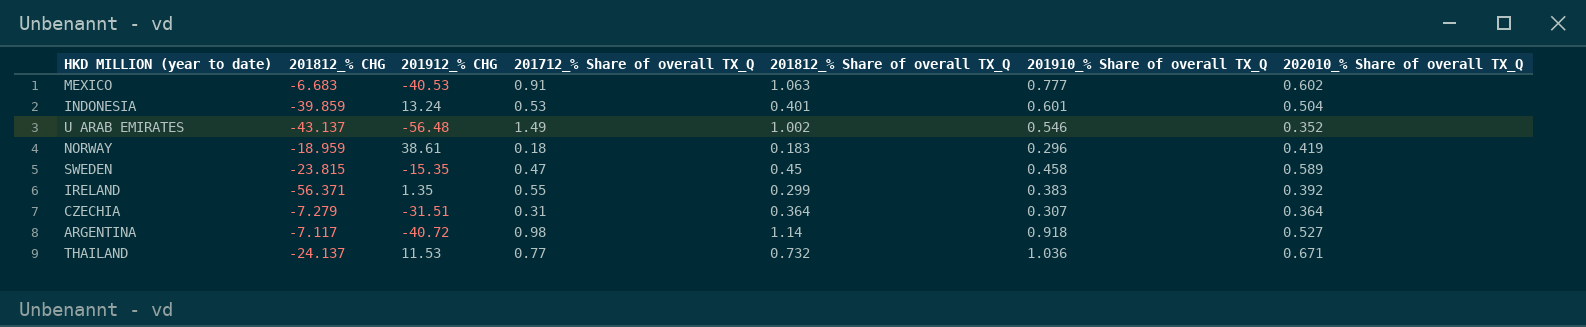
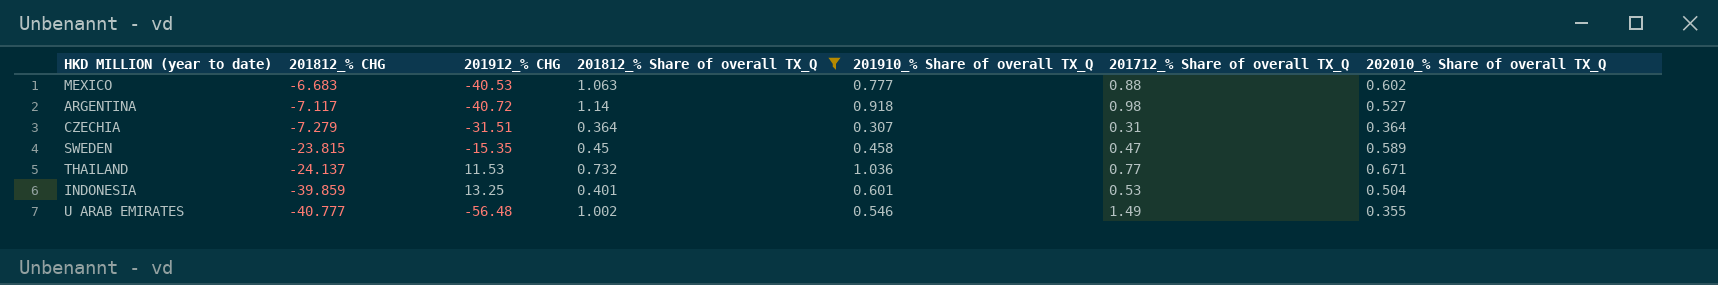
filter: none -> 201812_% Share of overall TX_Q >= 0.364
row order: none -> 201812_% CHG descending
column 201712_% Share of overall TX_Q | position: 4 -> 6
MEXICO | 201712_% Share of overall TX_Q: 0.91 -> 0.88
INDONESIA | 201912_% CHG: 13.24 -> 13.25
U ARAB EMIRATES | 201812_% CHG: -43.137 -> -40.777
U ARAB EMIRATES | 202010_% Share of overall TX_Q: 0.352 -> 0.355

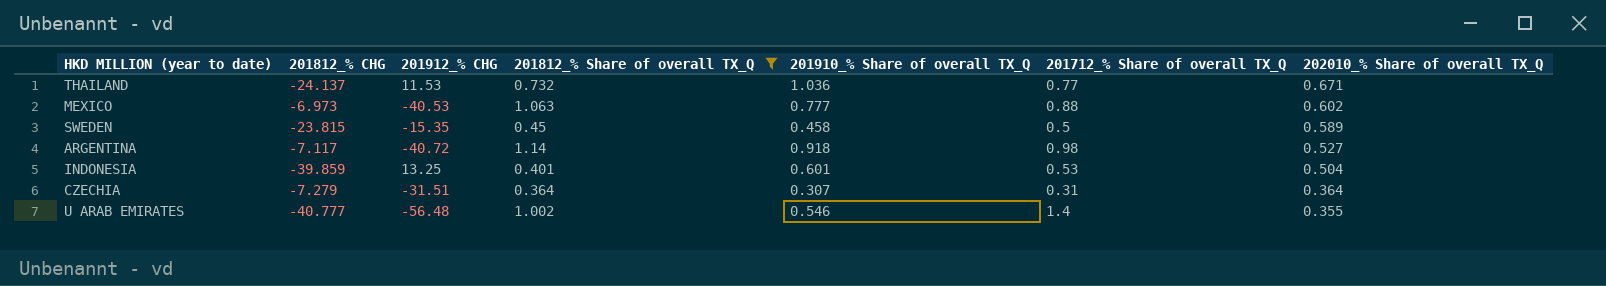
row order: 201812_% CHG descending -> 202010_% Share of overall TX_Q descending
MEXICO | 201812_% CHG: -6.683 -> -6.973
SWEDEN | 201712_% Share of overall TX_Q: 0.47 -> 0.5
U ARAB EMIRATES | 201712_% Share of overall TX_Q: 1.49 -> 1.4

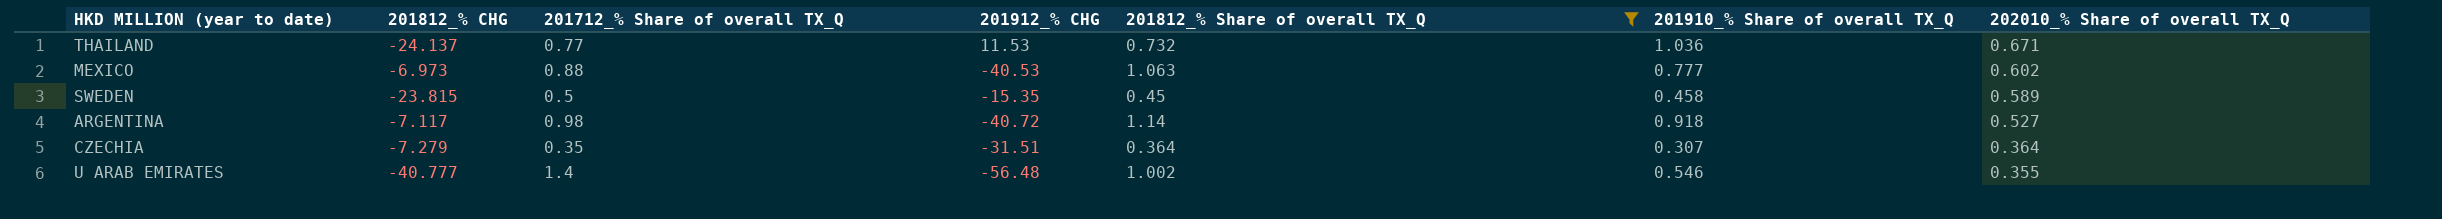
column 201712_% Share of overall TX_Q | position: 6 -> 3
row INDONESIA: -39.859 | 13.25 | 0.401 | 0.601 | 0.53 | 0.504 -> none
CZECHIA | 201712_% Share of overall TX_Q: 0.31 -> 0.35

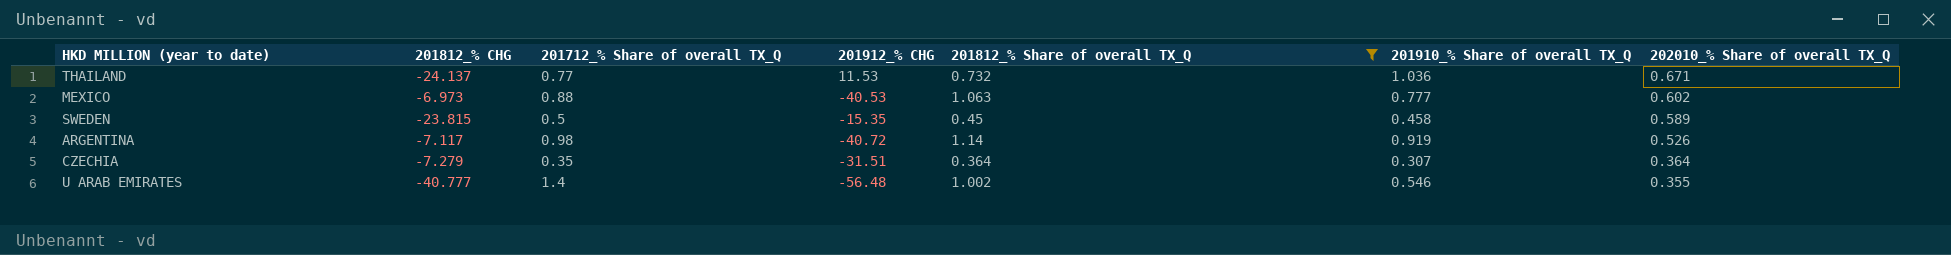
ARGENTINA | 201910_% Share of overall TX_Q: 0.918 -> 0.919
ARGENTINA | 202010_% Share of overall TX_Q: 0.527 -> 0.526

